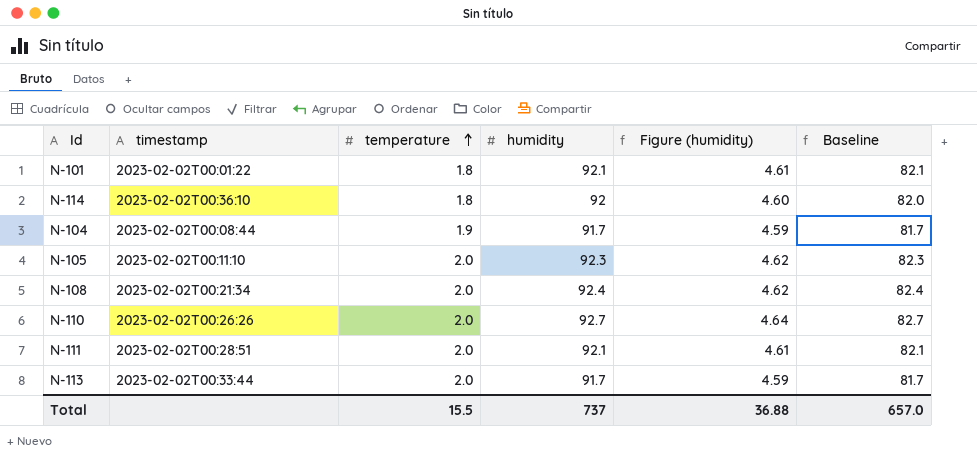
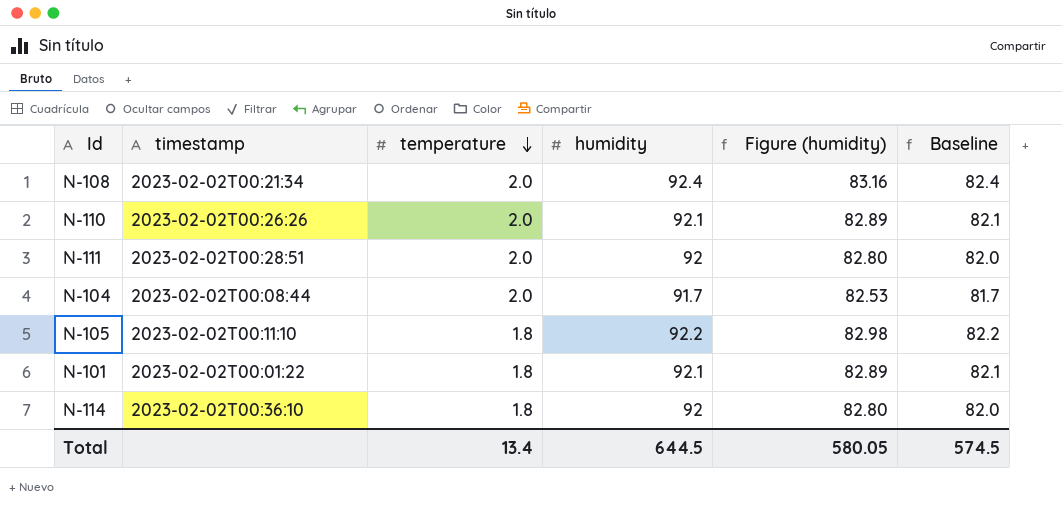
row order: temperature ascending -> temperature descending
column Figure (humidity) | formula: [humidity] * 0.05 -> [humidity] * 0.9
row N-113: 2023-02-02T00:33:44 | 2.0 | 91.7 | 4.59 | 81.7 -> none
N-110 | humidity: 92.7 -> 92.1
N-110 | Baseline: 82.7 -> 82.1
N-111 | humidity: 92.1 -> 92
N-111 | Baseline: 82.1 -> 82.0
N-104 | temperature: 1.9 -> 2.0
N-105 | temperature: 2.0 -> 1.8
N-105 | humidity: 92.3 -> 92.2
N-105 | Baseline: 82.3 -> 82.2
Total | temperature: 15.5 -> 13.4
Total | humidity: 737 -> 644.5
Total | Figure (humidity): 36.88 -> 580.05
Total | Baseline: 657.0 -> 574.5

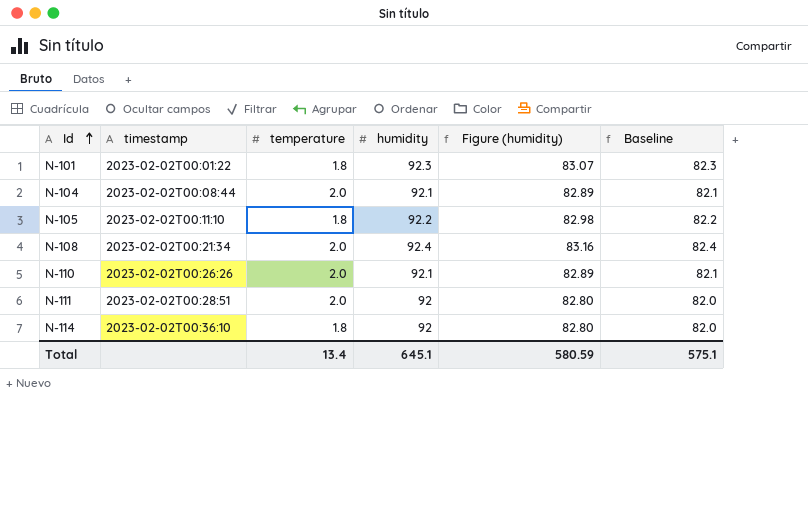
row order: temperature descending -> Id ascending
N-101 | humidity: 92.1 -> 92.3
N-101 | Figure (humidity): 82.89 -> 83.07
N-101 | Baseline: 82.1 -> 82.3
N-104 | humidity: 91.7 -> 92.1
N-104 | Figure (humidity): 82.53 -> 82.89
N-104 | Baseline: 81.7 -> 82.1
Total | humidity: 644.5 -> 645.1
Total | Figure (humidity): 580.05 -> 580.59
Total | Baseline: 574.5 -> 575.1

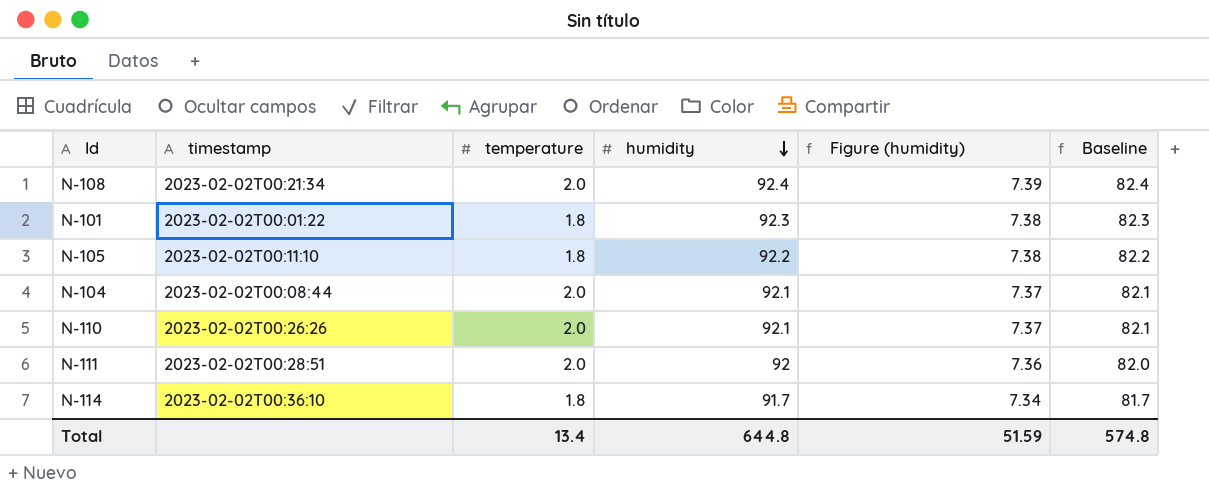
row order: Id ascending -> humidity descending
column Figure (humidity) | formula: [humidity] * 0.9 -> [humidity] * 0.08
N-114 | humidity: 92 -> 91.7
N-114 | Baseline: 82.0 -> 81.7
Total | humidity: 645.1 -> 644.8
Total | Figure (humidity): 580.59 -> 51.59
Total | Baseline: 575.1 -> 574.8

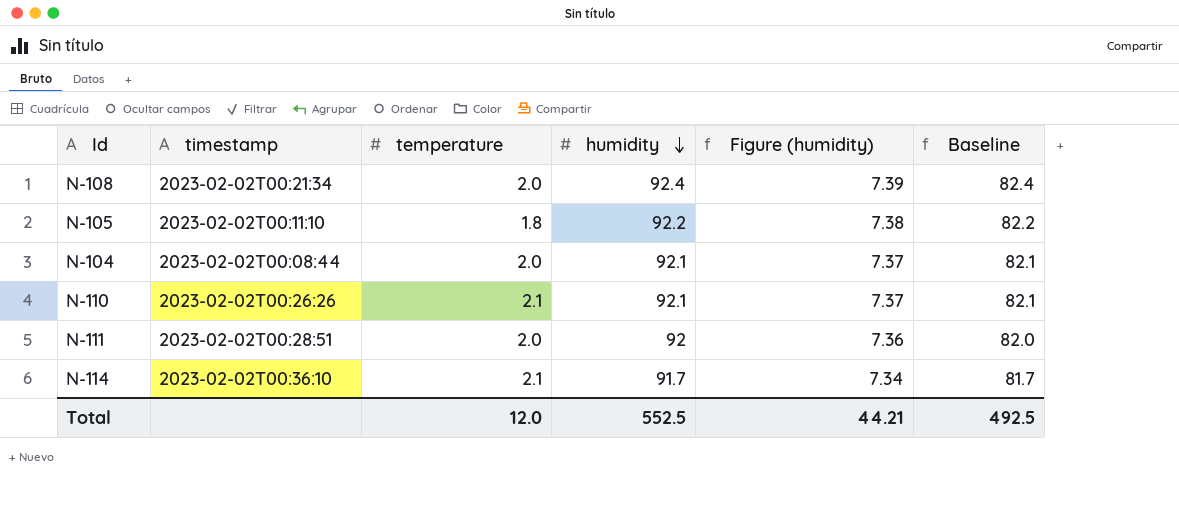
row N-101: 2023-02-02T00:01:22 | 1.8 | 92.3 | 7.38 | 82.3 -> none
N-110 | temperature: 2.0 -> 2.1
N-114 | temperature: 1.8 -> 2.1
Total | temperature: 13.4 -> 12.0
Total | humidity: 644.8 -> 552.5
Total | Figure (humidity): 51.59 -> 44.21
Total | Baseline: 574.8 -> 492.5

